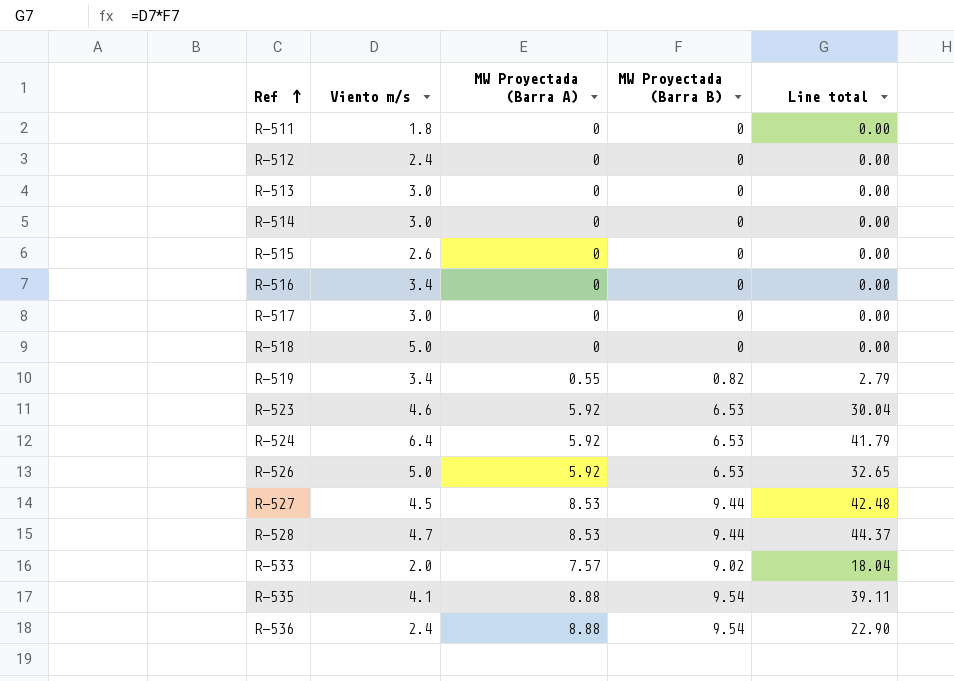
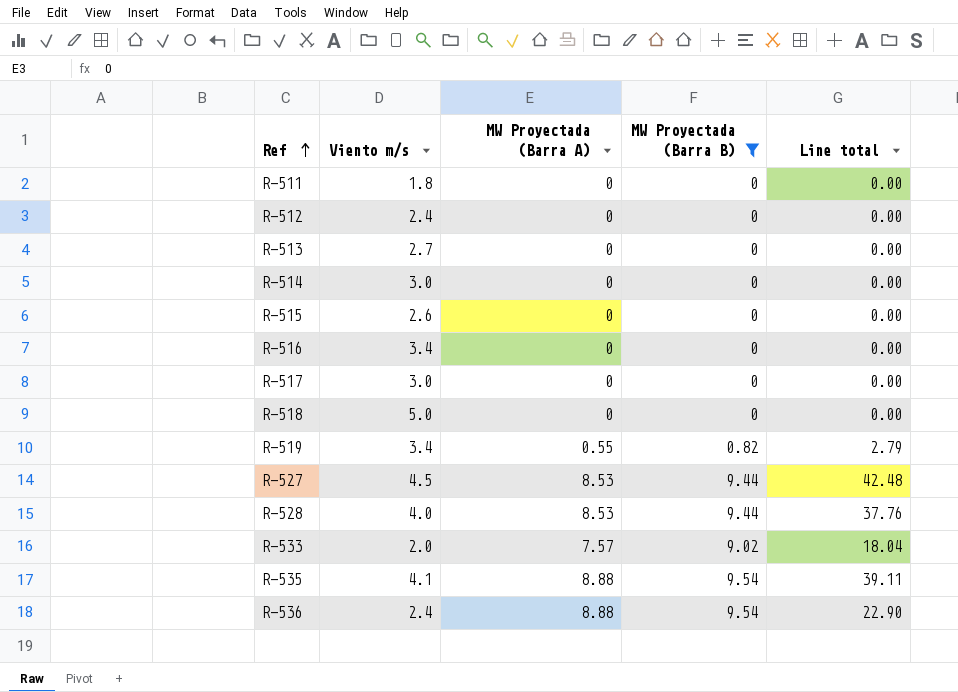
filter: none -> MW Proyectada (Barra B) != 6.53
R-513 | Viento m/s: 3.0 -> 2.7
R-528 | Viento m/s: 4.7 -> 4.0
R-528 | Line total: 44.37 -> 37.76

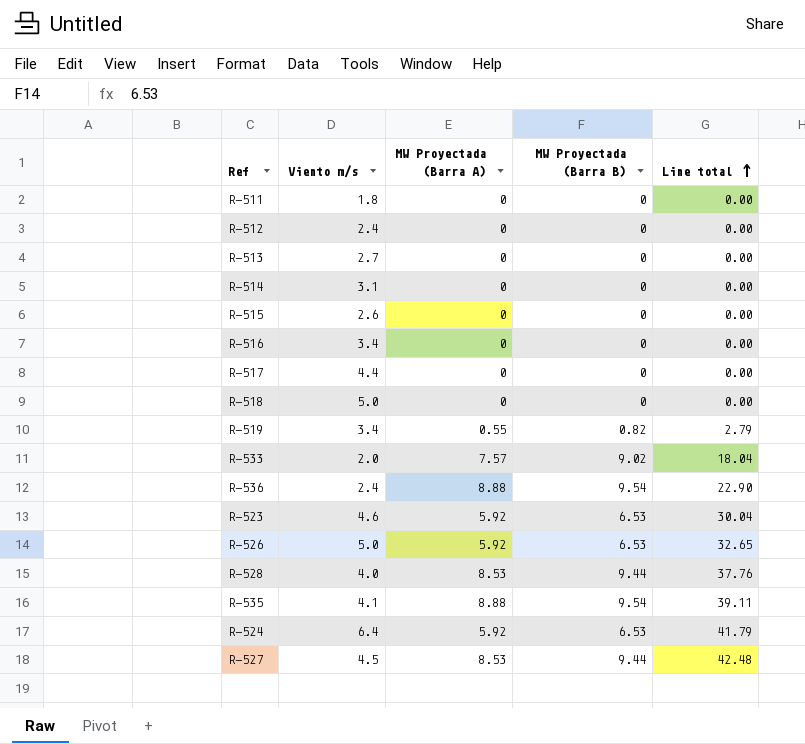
filter: MW Proyectada (Barra B) != 6.53 -> none
row order: Ref ascending -> Line total ascending
R-514 | Viento m/s: 3.0 -> 3.1
R-517 | Viento m/s: 3.0 -> 4.4

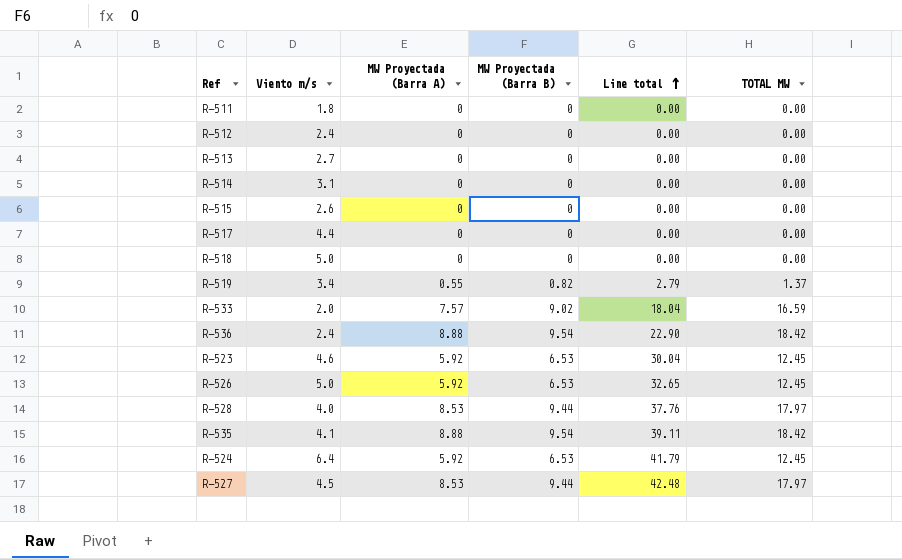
column TOTAL MW | position: none -> 6
row R-516: 3.4 | 0 | 0 | 0.00 -> none

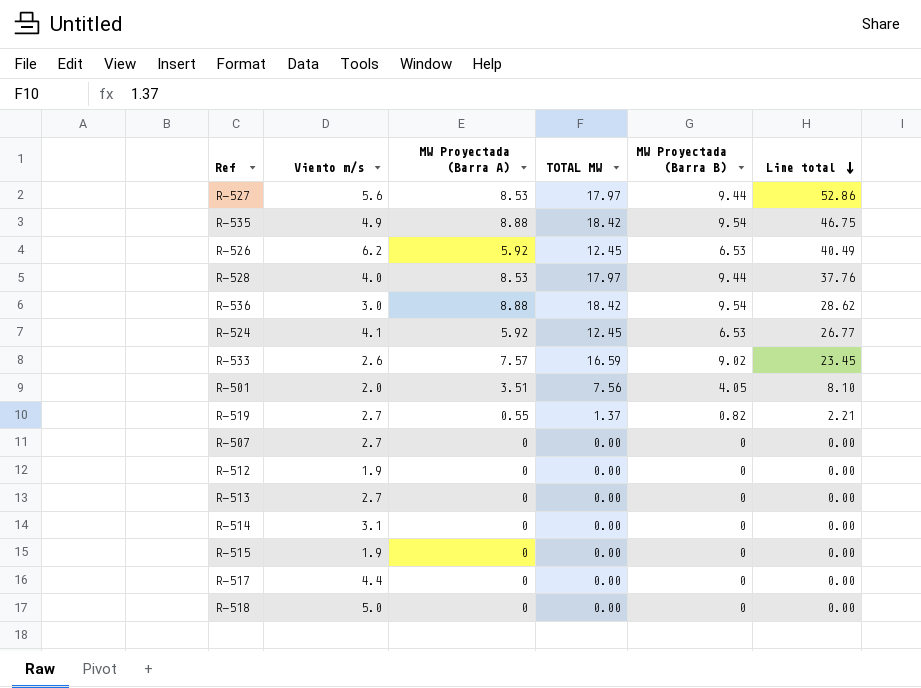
row order: Line total ascending -> Line total descending
column TOTAL MW | position: 6 -> 4
row R-511: 1.8 | 0 | 0 | 0.00 | 0.00 -> none
row R-523: 4.6 | 5.92 | 6.53 | 30.04 | 12.45 -> none
R-527 | Viento m/s: 4.5 -> 5.6
R-527 | Line total: 42.48 -> 52.86
R-535 | Viento m/s: 4.1 -> 4.9
R-535 | Line total: 39.11 -> 46.75
R-526 | Viento m/s: 5.0 -> 6.2
R-526 | Line total: 32.65 -> 40.49
R-536 | Viento m/s: 2.4 -> 3.0
R-536 | Line total: 22.90 -> 28.62
R-524 | Viento m/s: 6.4 -> 4.1
R-524 | Line total: 41.79 -> 26.77
R-533 | Viento m/s: 2.0 -> 2.6
R-533 | Line total: 18.04 -> 23.45
row R-501: none -> 2.0 | 3.51 | 7.56 | 4.05 | 8.10
R-519 | Viento m/s: 3.4 -> 2.7
R-519 | Line total: 2.79 -> 2.21
row R-507: none -> 2.7 | 0 | 0.00 | 0 | 0.00
R-512 | Viento m/s: 2.4 -> 1.9
R-515 | Viento m/s: 2.6 -> 1.9

